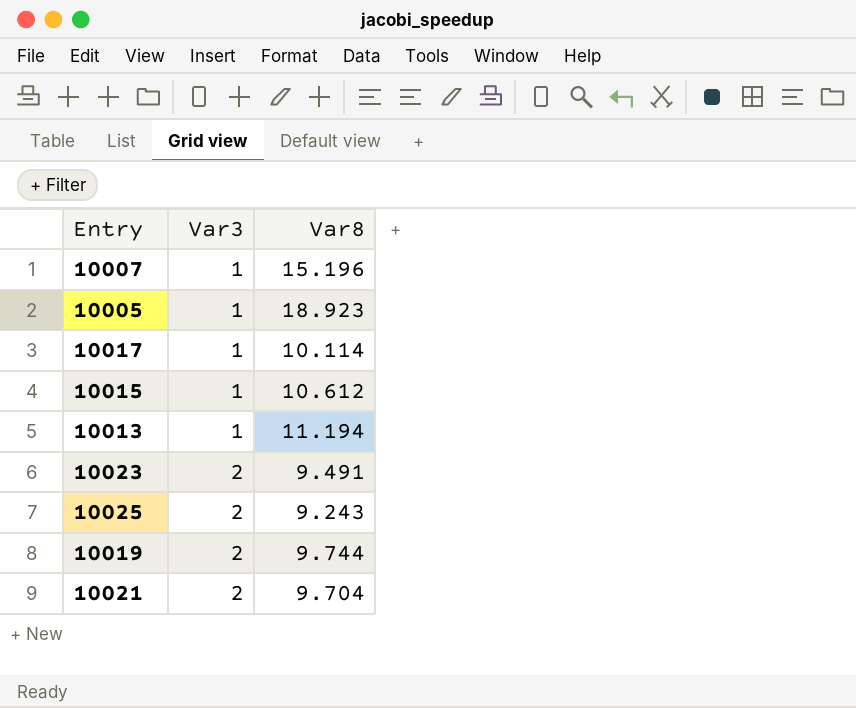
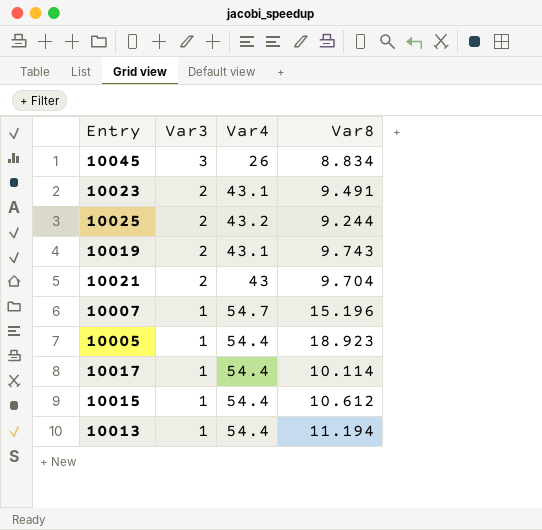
row order: Var3 ascending -> Var3 descending
column Var4 | position: none -> 3
row 10045: none -> 3 | 26 | 8.834
10025 | Var8: 9.243 -> 9.244
10019 | Var8: 9.744 -> 9.743

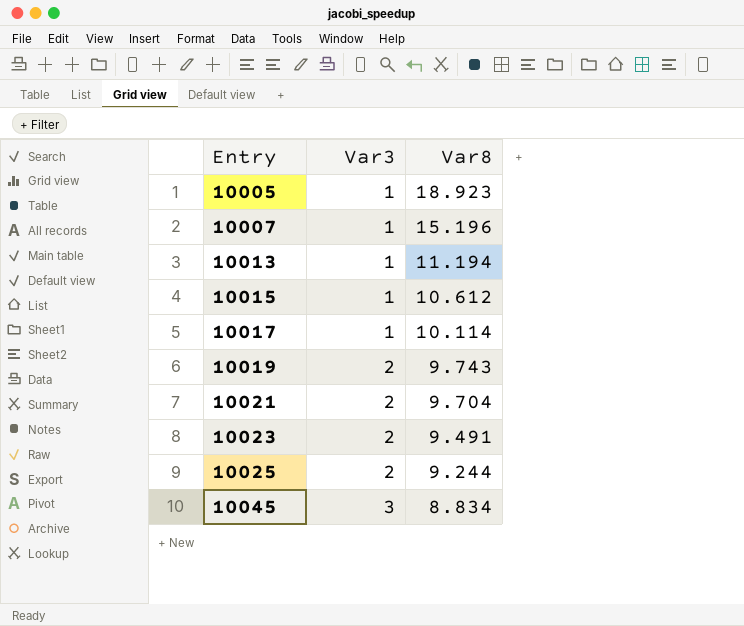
row order: Var3 descending -> Entry ascending
column Var4 | position: 3 -> none

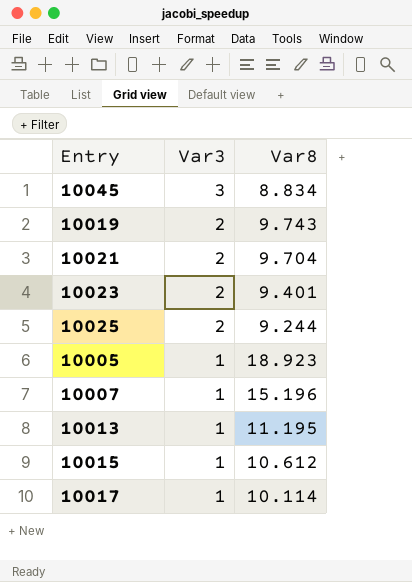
row order: Entry ascending -> Var3 descending
10023 | Var8: 9.491 -> 9.401
10013 | Var8: 11.194 -> 11.195

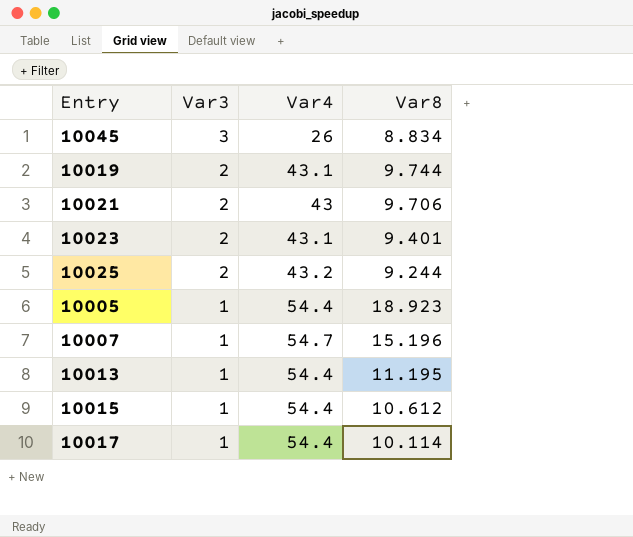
column Var4 | position: none -> 3
10019 | Var8: 9.743 -> 9.744
10021 | Var8: 9.704 -> 9.706

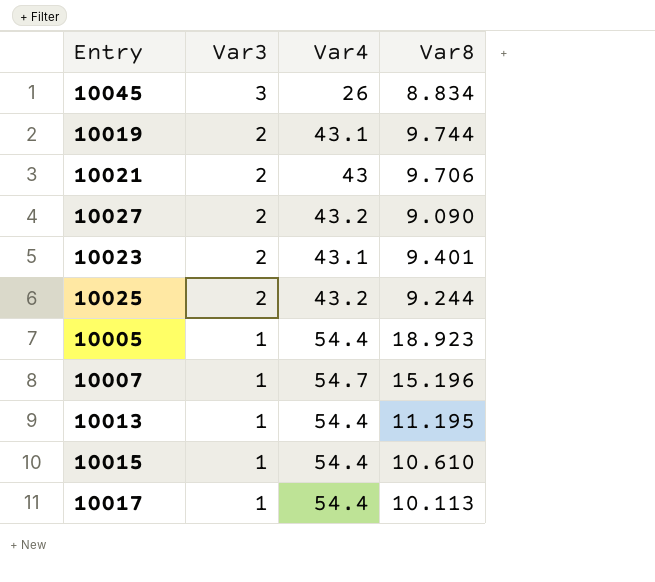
row 10027: none -> 2 | 43.2 | 9.090
10015 | Var8: 10.612 -> 10.610
10017 | Var8: 10.114 -> 10.113

